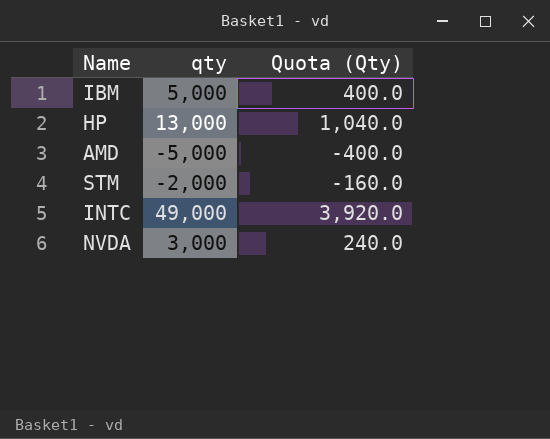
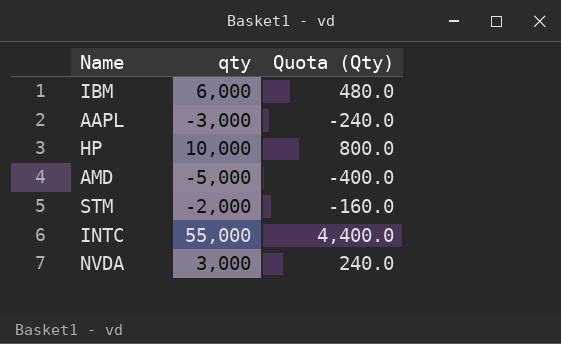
IBM | qty: 5,000 -> 6,000
IBM | Quota (Qty): 400.0 -> 480.0
row AAPL: none -> -3,000 | -240.0
HP | qty: 13,000 -> 10,000
HP | Quota (Qty): 1,040.0 -> 800.0
INTC | qty: 49,000 -> 55,000
INTC | Quota (Qty): 3,920.0 -> 4,400.0

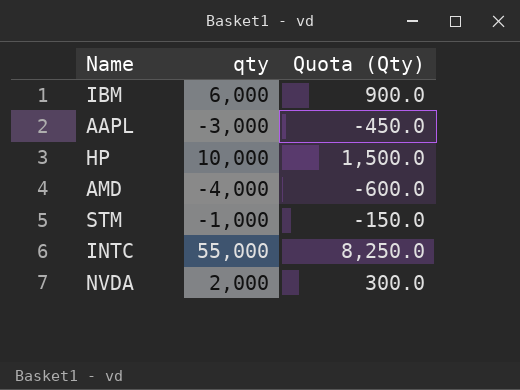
column Quota (Qty) | formula: [qty] * 0.08 -> [qty] * 0.15
AMD | qty: -5,000 -> -4,000
STM | qty: -2,000 -> -1,000
NVDA | qty: 3,000 -> 2,000

